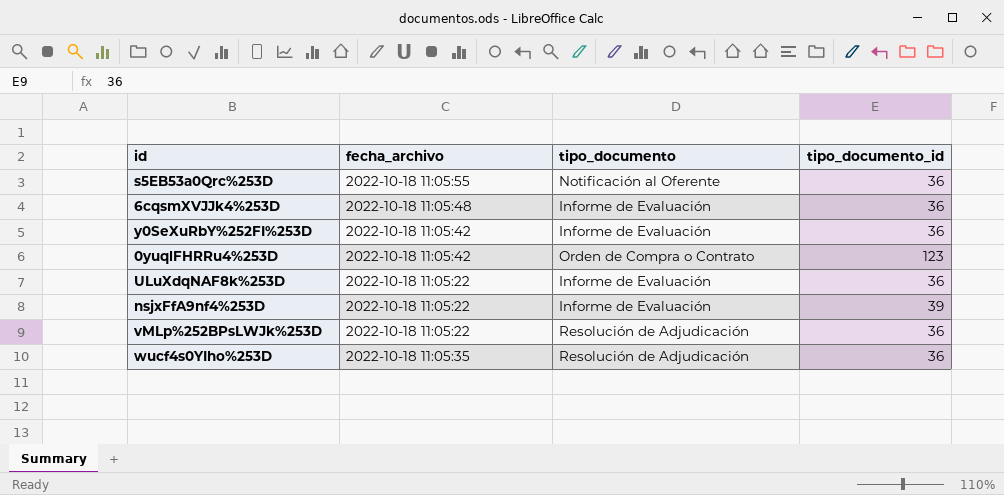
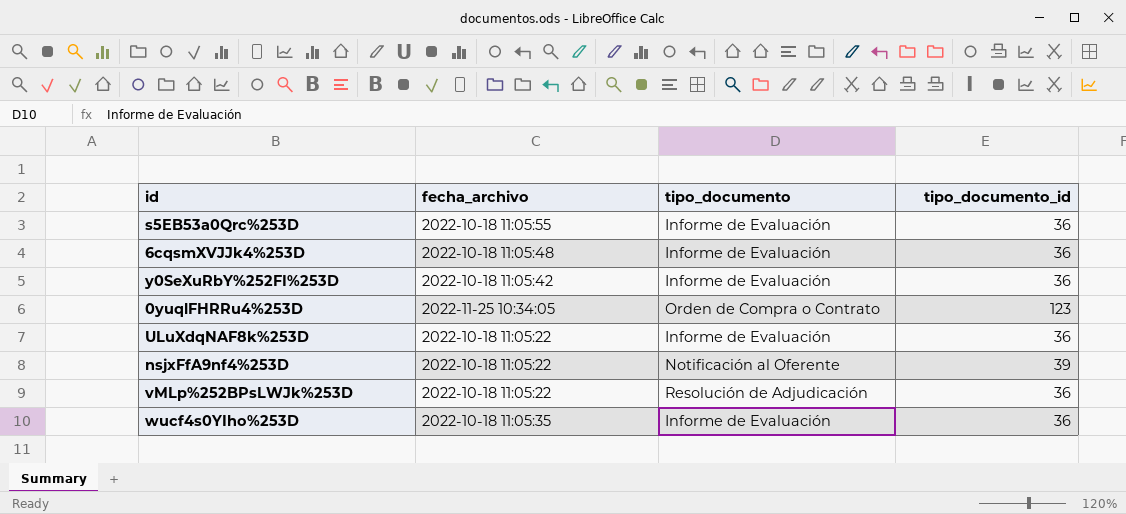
s5EB53a0Qrc%253D | tipo_documento: Notificación al Oferente -> Informe de Evaluación
0yuqlFHRRu4%253D | fecha_archivo: 2022-10-18 11:05:42 -> 2022-11-25 10:34:05
nsjxFfA9nf4%253D | tipo_documento: Informe de Evaluación -> Notificación al Oferente
wucf4s0YIho%253D | tipo_documento: Resolución de Adjudicación -> Informe de Evaluación

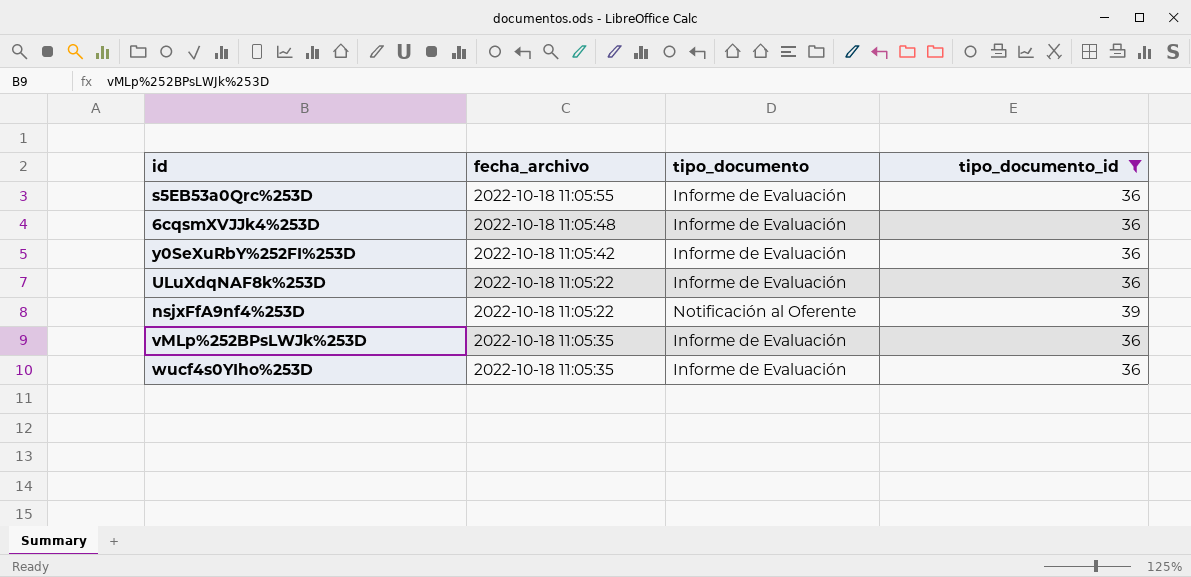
filter: none -> tipo_documento_id != 123
vMLp%252BPsLWJk%253D | fecha_archivo: 2022-10-18 11:05:22 -> 2022-10-18 11:05:35
vMLp%252BPsLWJk%253D | tipo_documento: Resolución de Adjudicación -> Informe de Evaluación

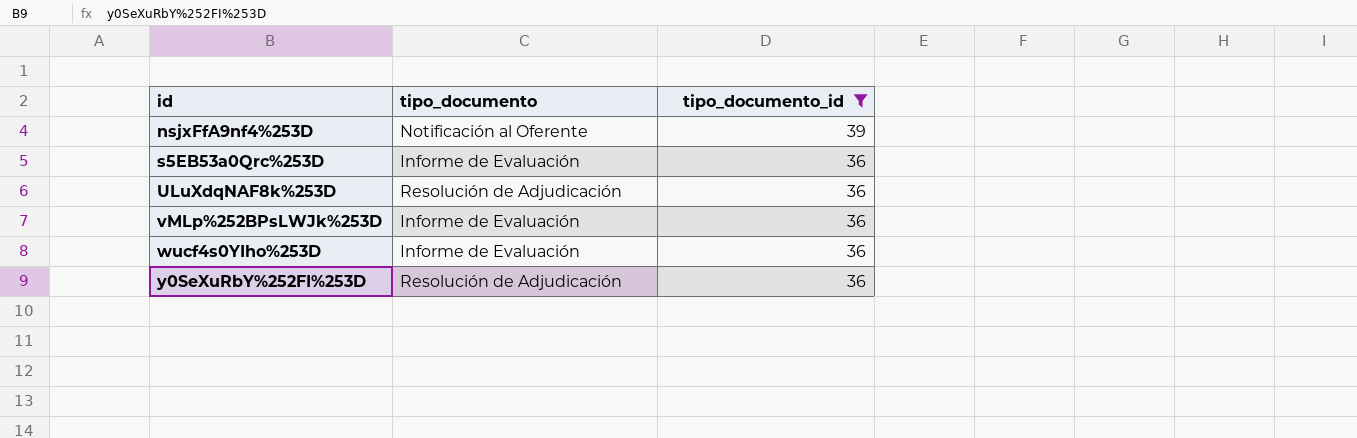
row order: none -> id ascending
column fecha_archivo | position: 2 -> none
row 6cqsmXVJJk4%253D: 2022-10-18 11:05:48 | Informe de Evaluación | 36 -> none
ULuXdqNAF8k%253D | tipo_documento: Informe de Evaluación -> Resolución de Adjudicación
y0SeXuRbY%252FI%253D | tipo_documento: Informe de Evaluación -> Resolución de Adjudicación

